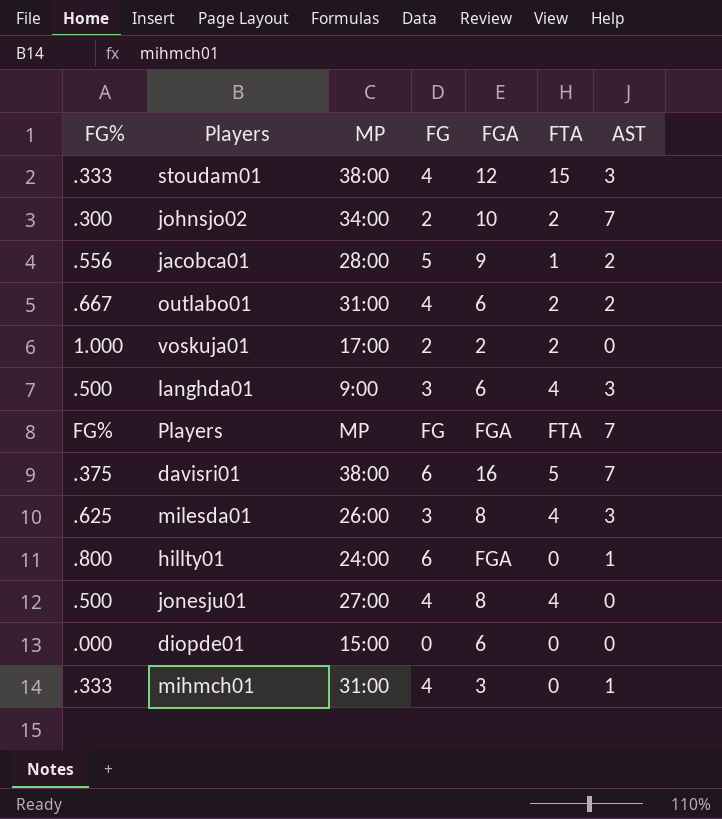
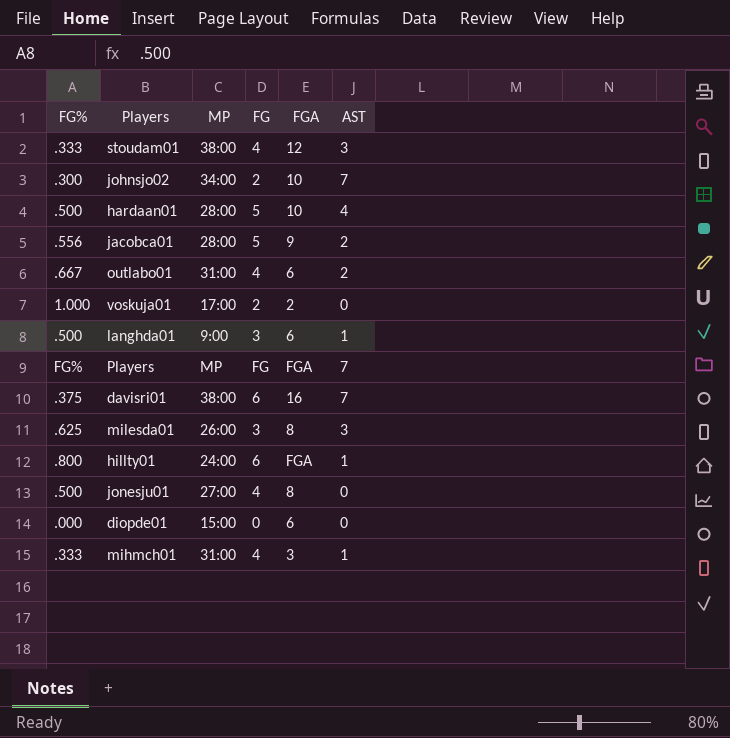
column FTA | position: 6 -> none
row hardaan01: none -> .500 | 28:00 | 5 | 10 | 4
langhda01 | AST: 3 -> 1

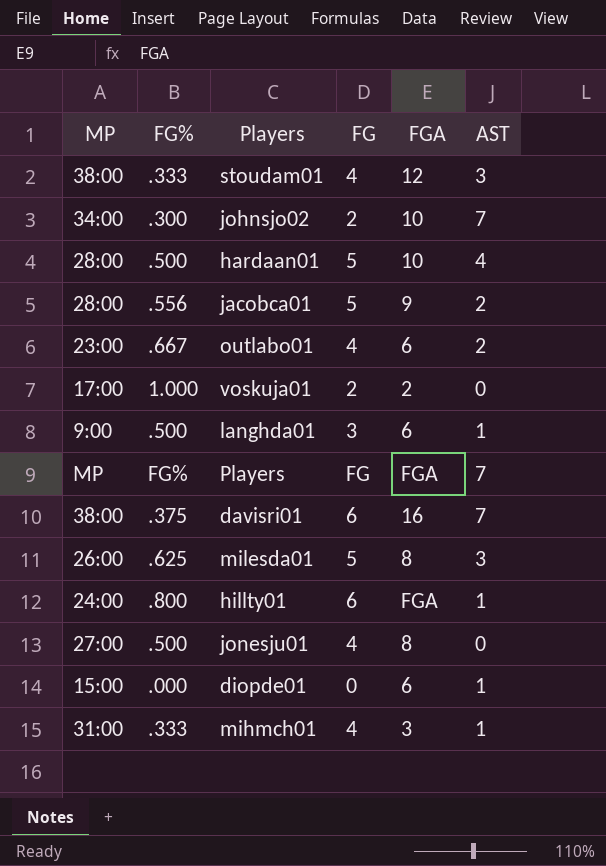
column MP | position: 3 -> 1
outlabo01 | MP: 31:00 -> 23:00
milesda01 | FG: 3 -> 5
diopde01 | AST: 0 -> 1

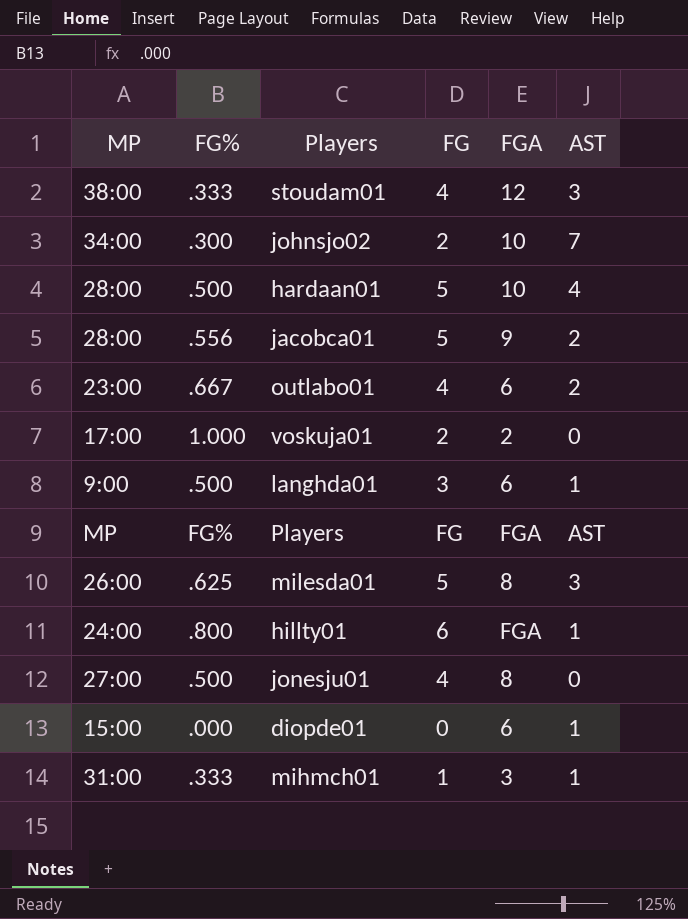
row davisri01: 38:00 | .375 | 6 | 16 | 7 -> none
Players | AST: 7 -> AST
mihmch01 | FG: 4 -> 1

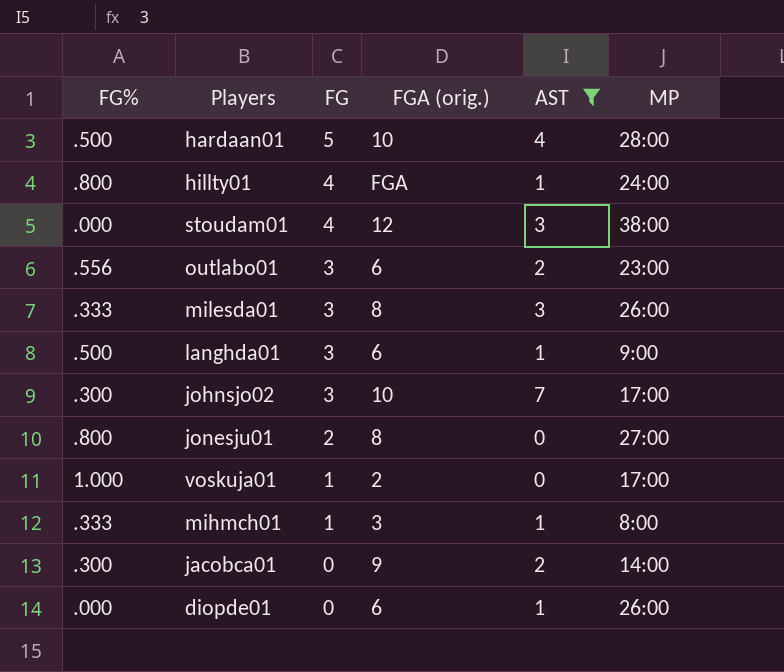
filter: none -> AST != AST
row order: none -> FG descending
column name: FGA -> FGA (orig.)
column MP | position: 1 -> 6
hillty01 | FG: 6 -> 4
stoudam01 | FG%: .333 -> .000
outlabo01 | FG%: .667 -> .556
outlabo01 | FG: 4 -> 3
milesda01 | FG%: .625 -> .333
milesda01 | FG: 5 -> 3
johnsjo02 | FG: 2 -> 3
johnsjo02 | MP: 34:00 -> 17:00
jonesju01 | FG%: .500 -> .800
jonesju01 | FG: 4 -> 2
voskuja01 | FG: 2 -> 1
mihmch01 | MP: 31:00 -> 8:00
jacobca01 | FG%: .556 -> .300
jacobca01 | FG: 5 -> 0
jacobca01 | MP: 28:00 -> 14:00
diopde01 | MP: 15:00 -> 26:00

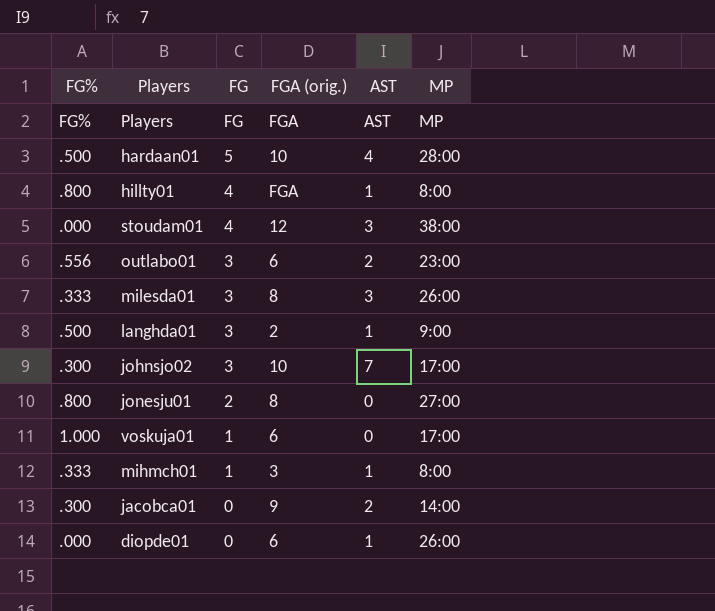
filter: AST != AST -> none
hillty01 | MP: 24:00 -> 8:00
langhda01 | FGA (orig.): 6 -> 2
voskuja01 | FGA (orig.): 2 -> 6

